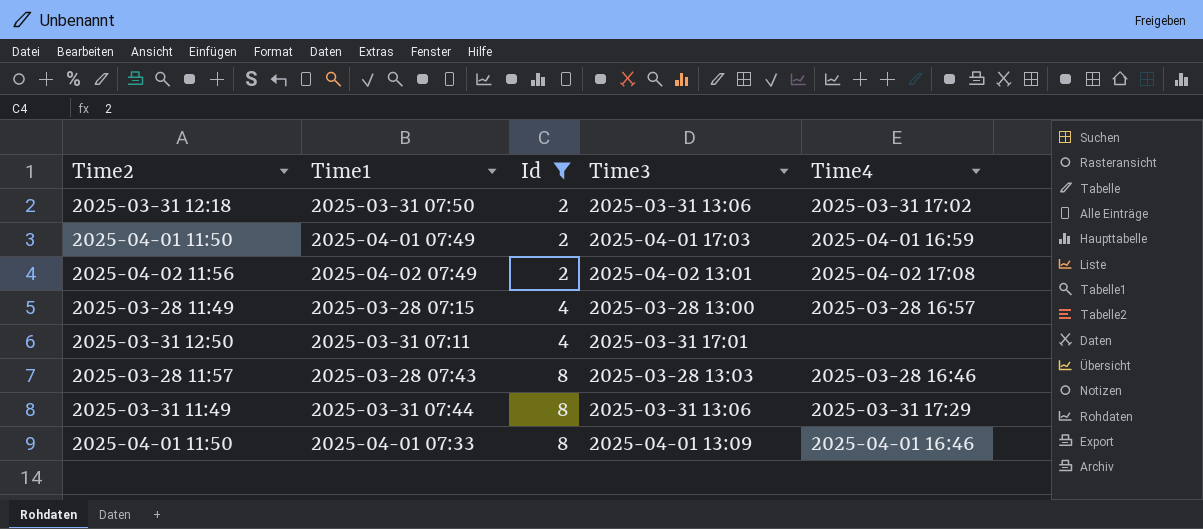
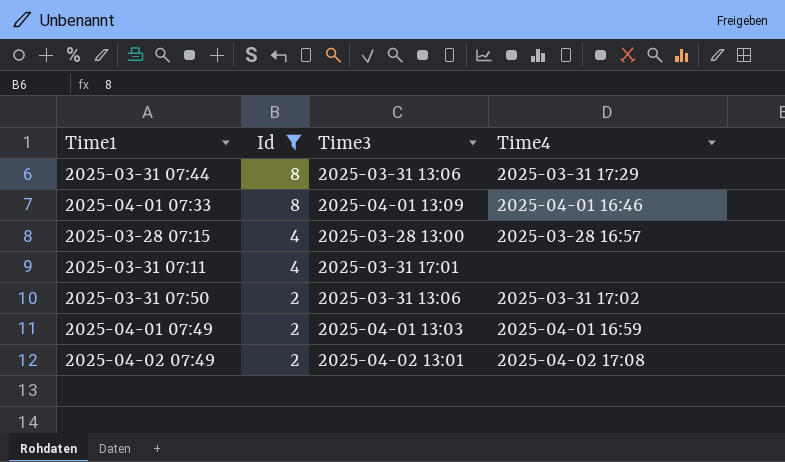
row order: Id ascending -> Id descending
column Time2 | position: 1 -> none
row 2025-03-28 07:43: 2025-03-28 11:57 | 8 | 2025-03-28 13:03 | 2025-03-28 16:46 -> none
2025-04-01 07:49 | Time3: 2025-04-01 17:03 -> 2025-04-01 13:03

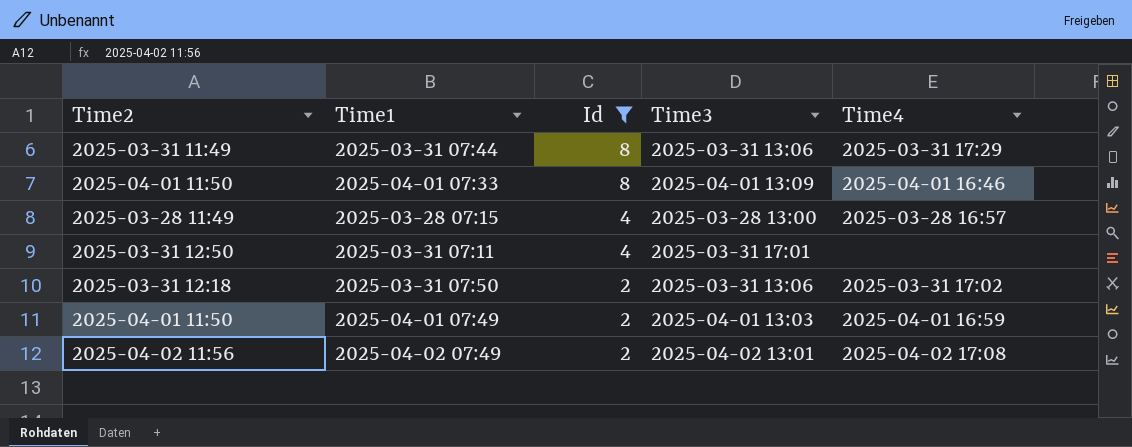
column Time2 | position: none -> 1

